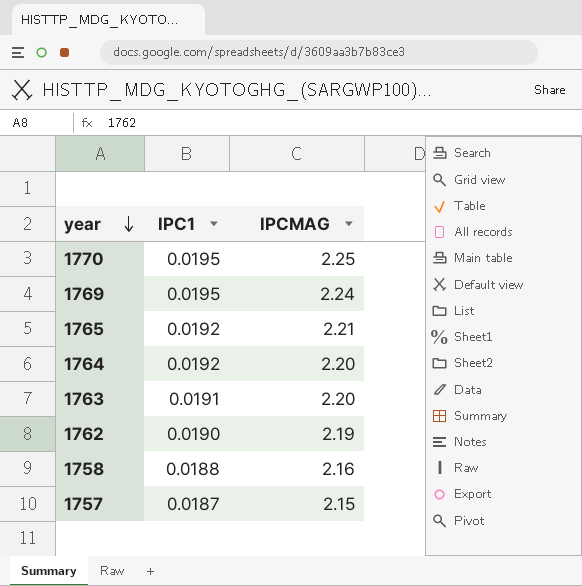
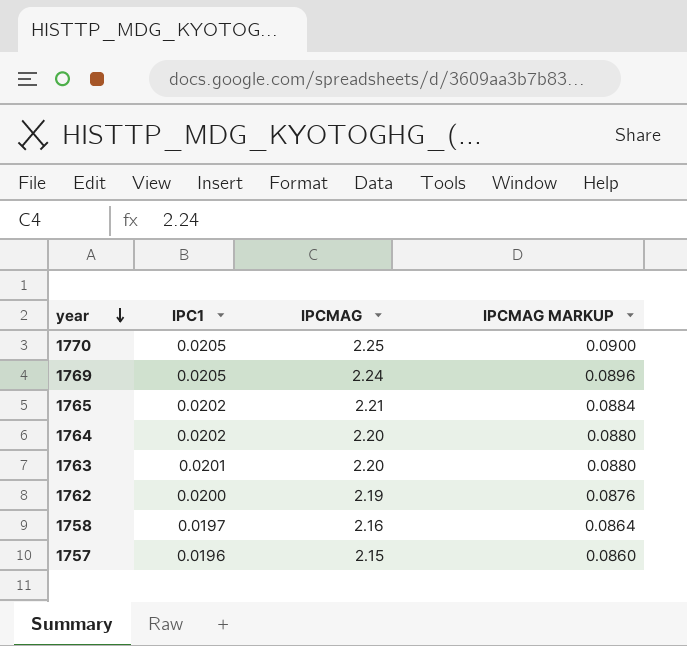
column IPCMAG MARKUP | formula: none -> [IPCMAG] * 0.04
1770 | IPC1: 0.0195 -> 0.0205
1769 | IPC1: 0.0195 -> 0.0205
1765 | IPC1: 0.0192 -> 0.0202
1764 | IPC1: 0.0192 -> 0.0202
1763 | IPC1: 0.0191 -> 0.0201
1762 | IPC1: 0.0190 -> 0.0200
1758 | IPC1: 0.0188 -> 0.0197
1757 | IPC1: 0.0187 -> 0.0196

